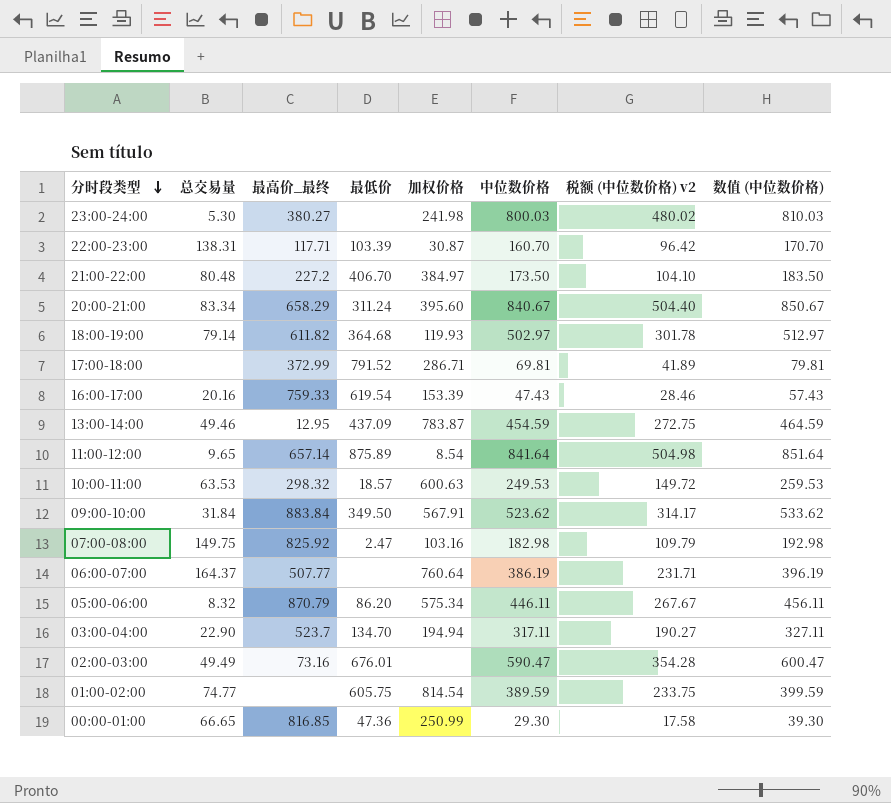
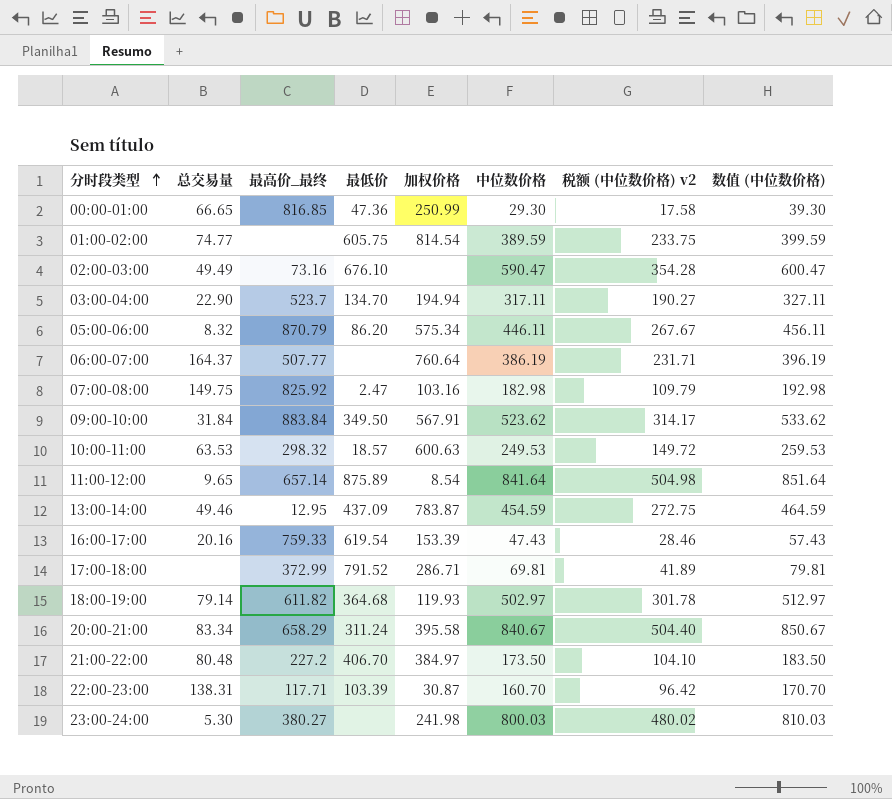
row order: 分时段类型 descending -> 分时段类型 ascending
02:00-03:00 | 最低价: 676.01 -> 676.10
20:00-21:00 | 加权价格: 395.60 -> 395.58

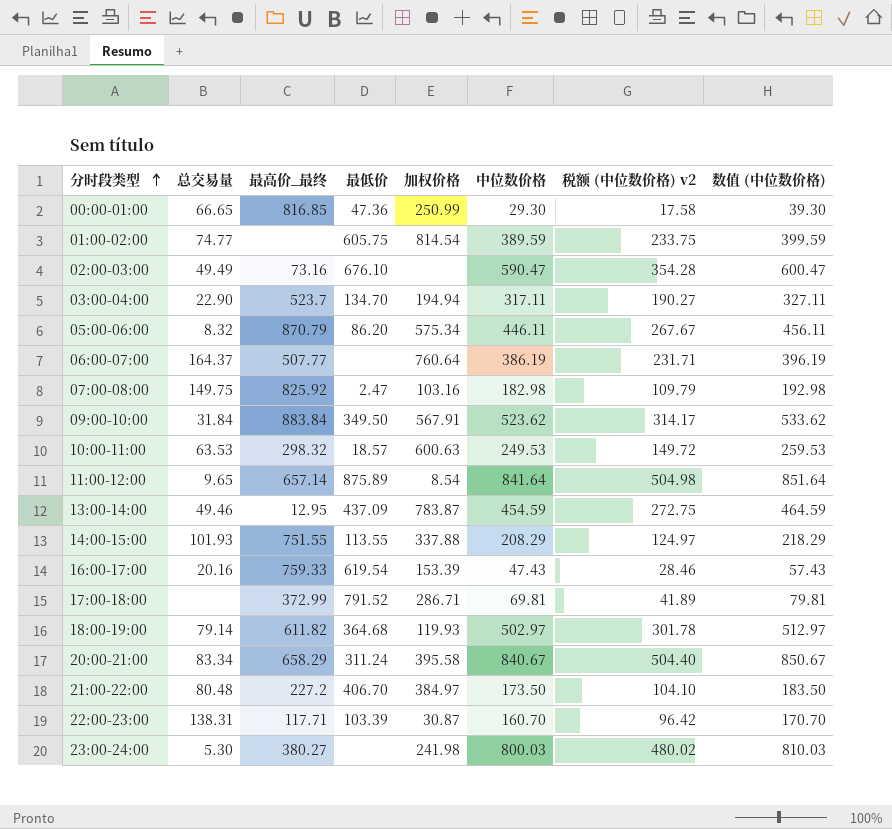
row 14:00-15:00: none -> 101.93 | 751.55 | 113.55 | 337.88 | 208.29 | 124.97 | 218.29

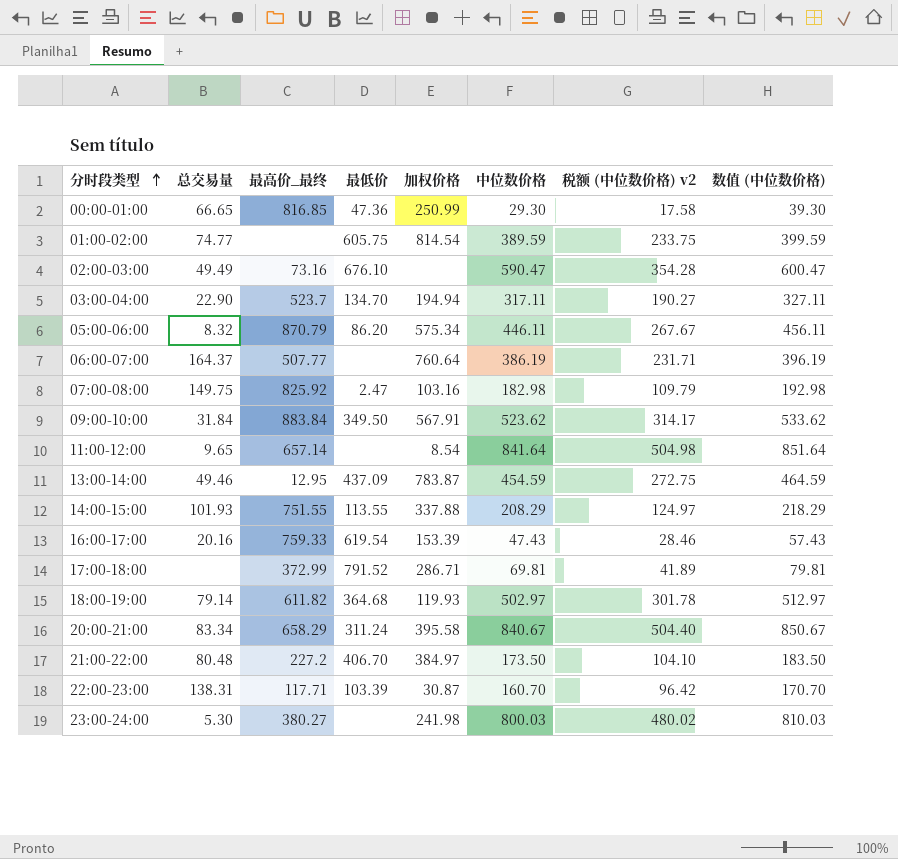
row 10:00-11:00: 63.53 | 298.32 | 18.57 | 600.63 | 249.53 | 149.72 | 259.53 -> none
11:00-12:00 | 最低价: 875.89 -> none

